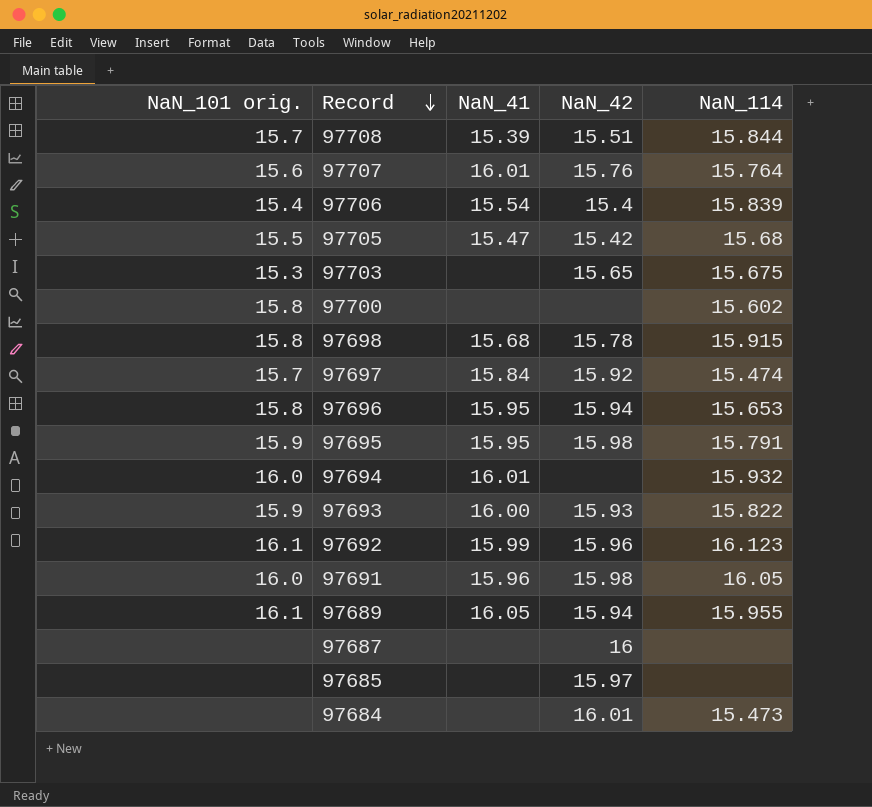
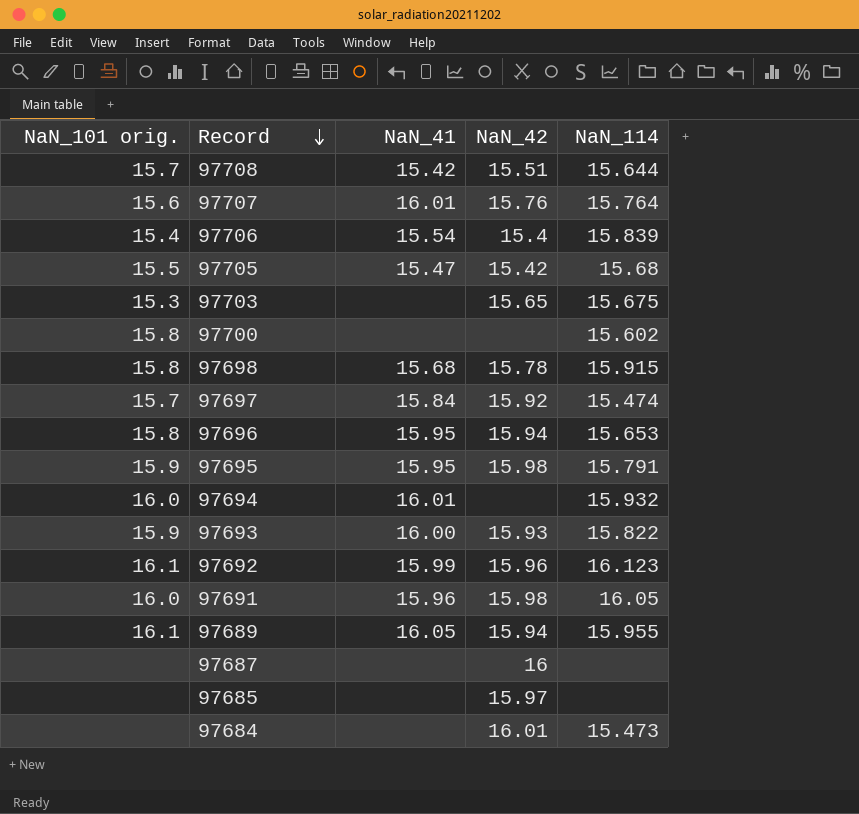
97708 | NaN_41: 15.39 -> 15.42
97708 | NaN_114: 15.844 -> 15.644

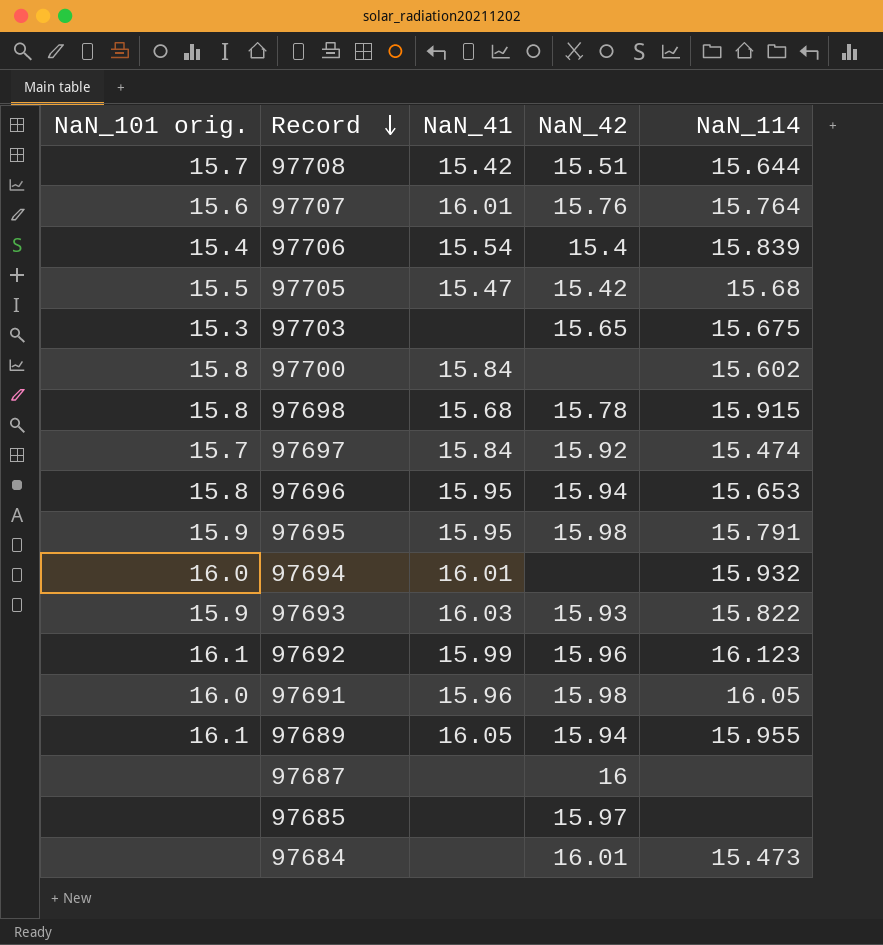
97700 | NaN_41: none -> 15.84
97693 | NaN_41: 16.00 -> 16.03

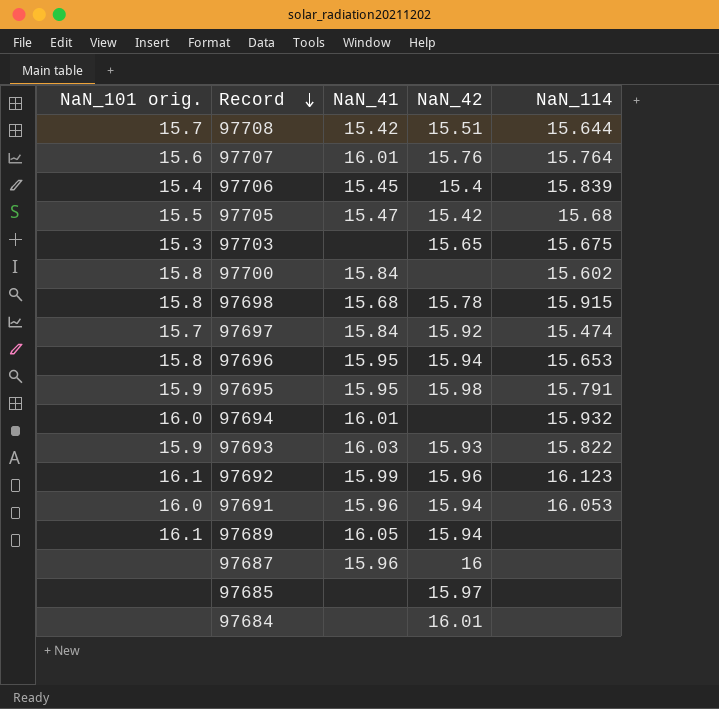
97706 | NaN_41: 15.54 -> 15.45
97691 | NaN_42: 15.98 -> 15.94
97691 | NaN_114: 16.05 -> 16.053
97689 | NaN_114: 15.955 -> none
97687 | NaN_41: none -> 15.96
97684 | NaN_114: 15.473 -> none

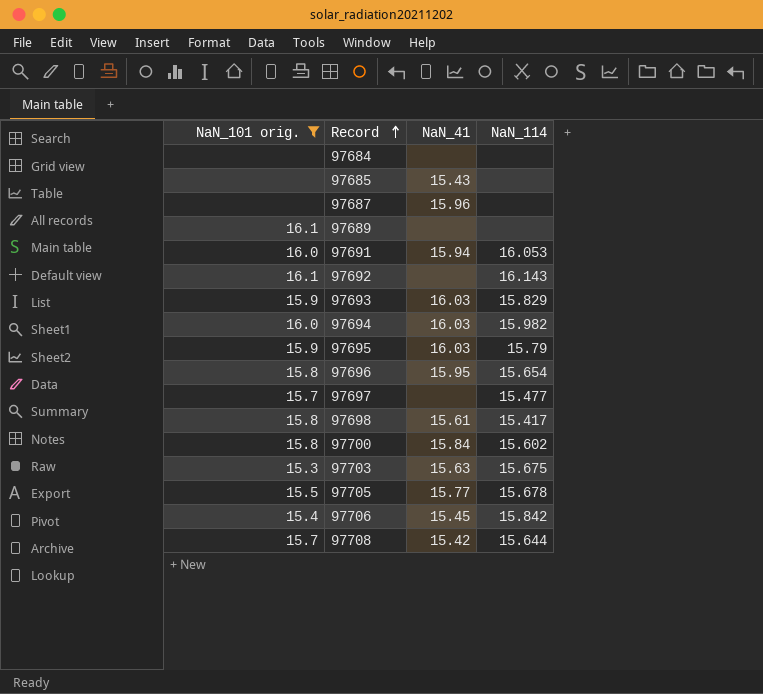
filter: none -> NaN_101 orig. != 15.6
row order: Record descending -> Record ascending
column NaN_42 | position: 4 -> none
97685 | NaN_41: none -> 15.43
97689 | NaN_41: 16.05 -> none
97691 | NaN_41: 15.96 -> 15.94
97692 | NaN_41: 15.99 -> none
97692 | NaN_114: 16.123 -> 16.143
97693 | NaN_114: 15.822 -> 15.829
97694 | NaN_41: 16.01 -> 16.03
97694 | NaN_114: 15.932 -> 15.982
97695 | NaN_41: 15.95 -> 16.03
97695 | NaN_114: 15.791 -> 15.79
97696 | NaN_114: 15.653 -> 15.654
97697 | NaN_41: 15.84 -> none
97697 | NaN_114: 15.474 -> 15.477
97698 | NaN_41: 15.68 -> 15.61
97698 | NaN_114: 15.915 -> 15.417
97703 | NaN_41: none -> 15.63
97705 | NaN_41: 15.47 -> 15.77
97705 | NaN_114: 15.68 -> 15.678
97706 | NaN_114: 15.839 -> 15.842

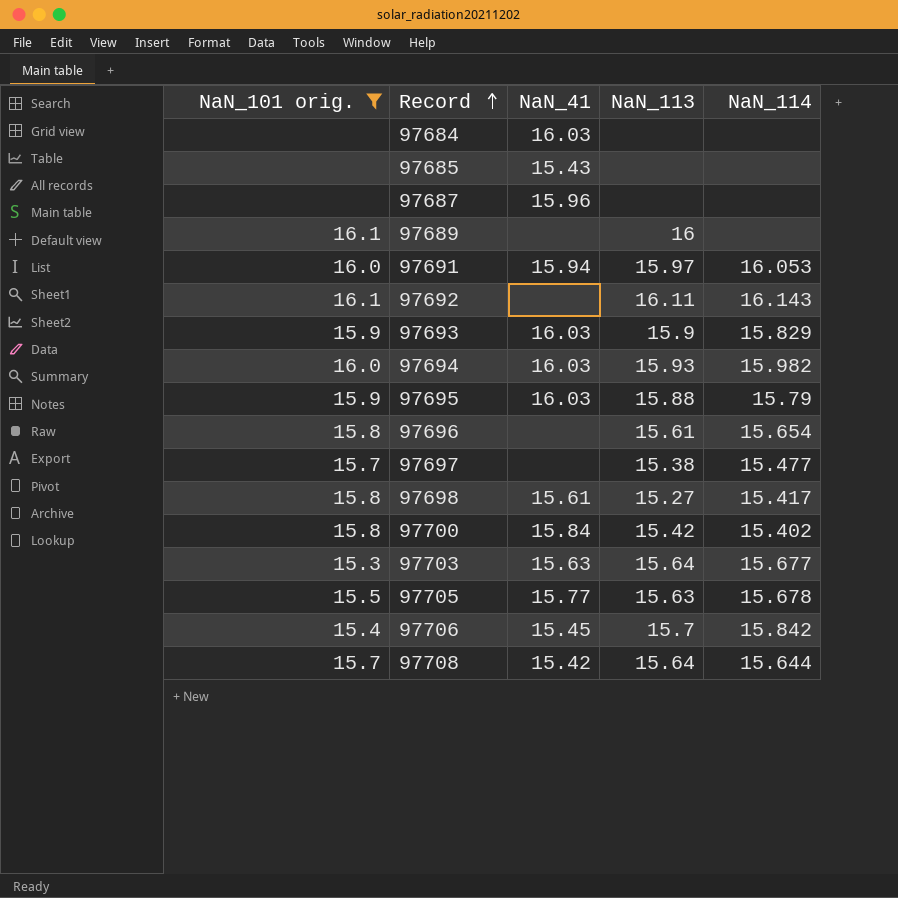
column NaN_113 | position: none -> 4
97684 | NaN_41: none -> 16.03
97696 | NaN_41: 15.95 -> none
97700 | NaN_114: 15.602 -> 15.402
97703 | NaN_114: 15.675 -> 15.677

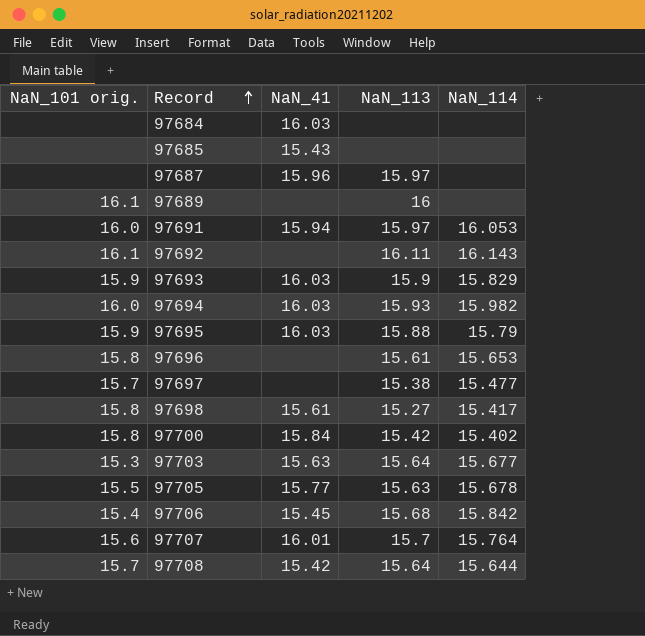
filter: NaN_101 orig. != 15.6 -> none
97687 | NaN_113: none -> 15.97
97696 | NaN_114: 15.654 -> 15.653
97706 | NaN_113: 15.7 -> 15.68

